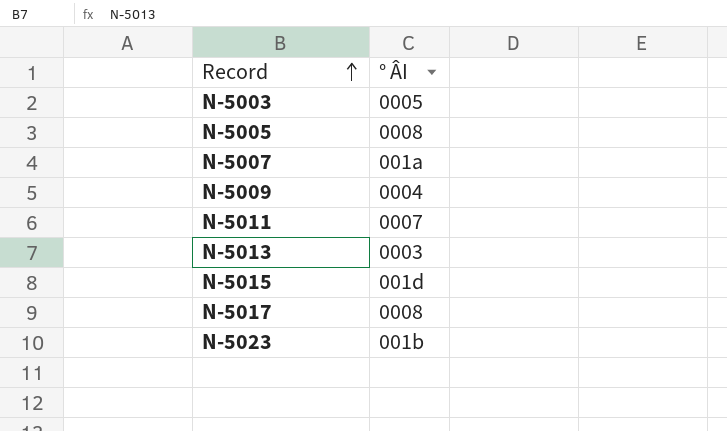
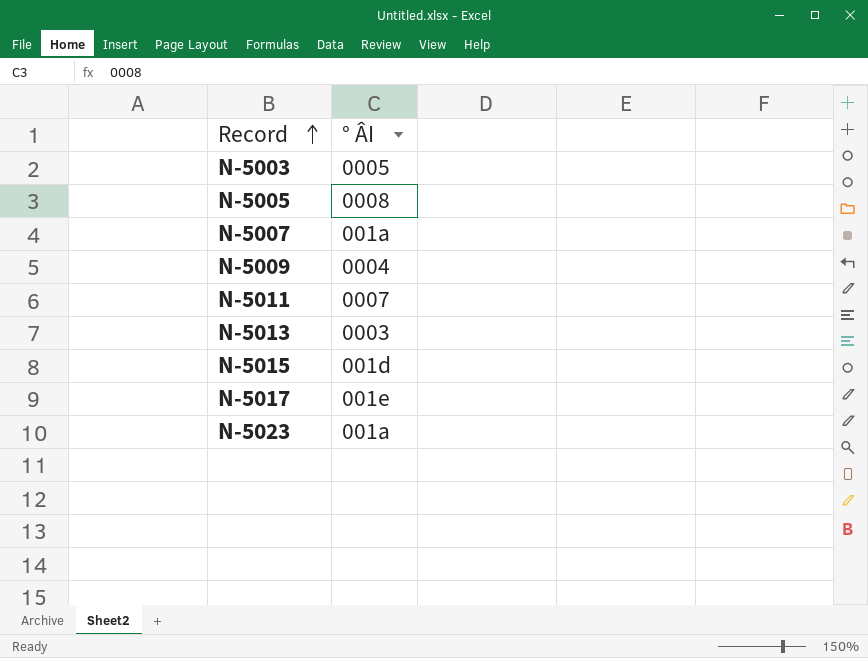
N-5017 | ° ÂI: 0008 -> 001e
N-5023 | ° ÂI: 001b -> 001a

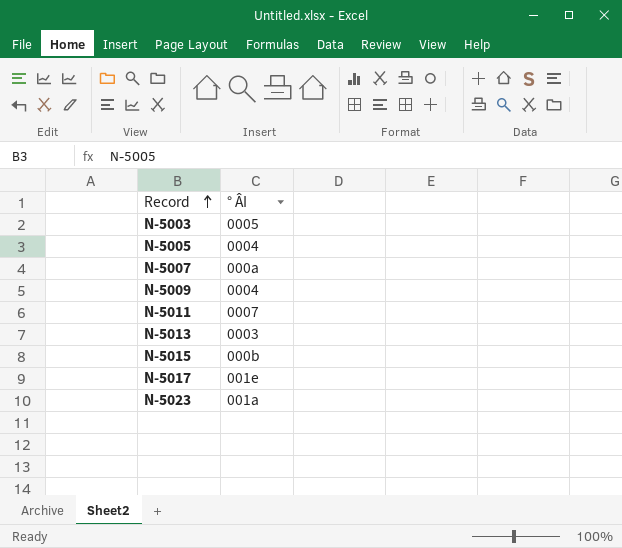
N-5005 | ° ÂI: 0008 -> 0004
N-5007 | ° ÂI: 001a -> 000a
N-5015 | ° ÂI: 001d -> 000b

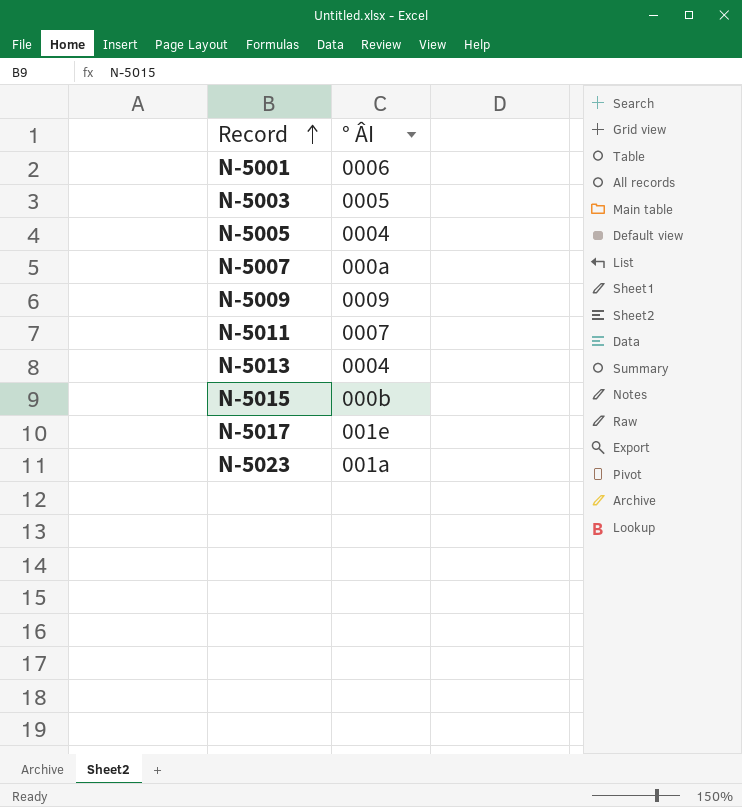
row N-5001: none -> 0006
N-5009 | ° ÂI: 0004 -> 0009
N-5013 | ° ÂI: 0003 -> 0004

